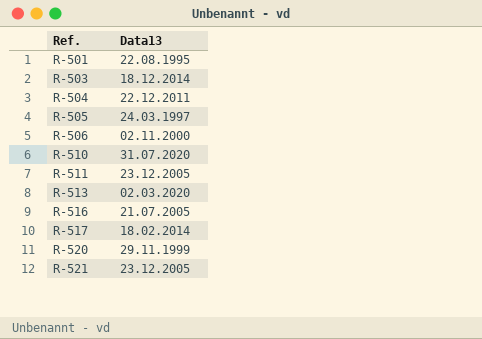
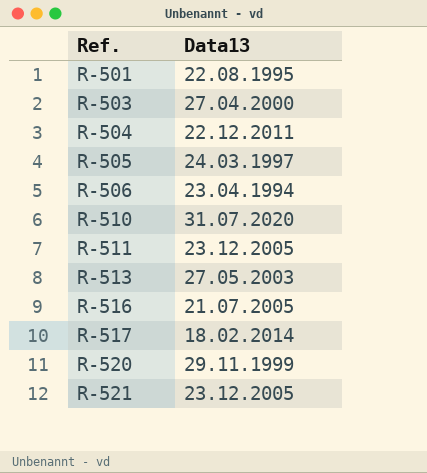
R-503 | Data13: 18.12.2014 -> 27.04.2000
R-506 | Data13: 02.11.2000 -> 23.04.1994
R-513 | Data13: 02.03.2020 -> 27.05.2003

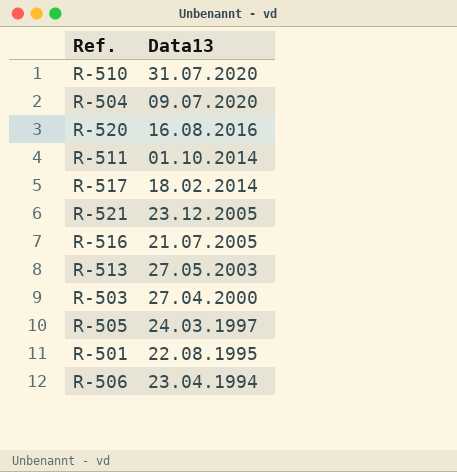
row order: Ref. ascending -> Data13 descending
R-504 | Data13: 22.12.2011 -> 09.07.2020
R-520 | Data13: 29.11.1999 -> 16.08.2016
R-511 | Data13: 23.12.2005 -> 01.10.2014

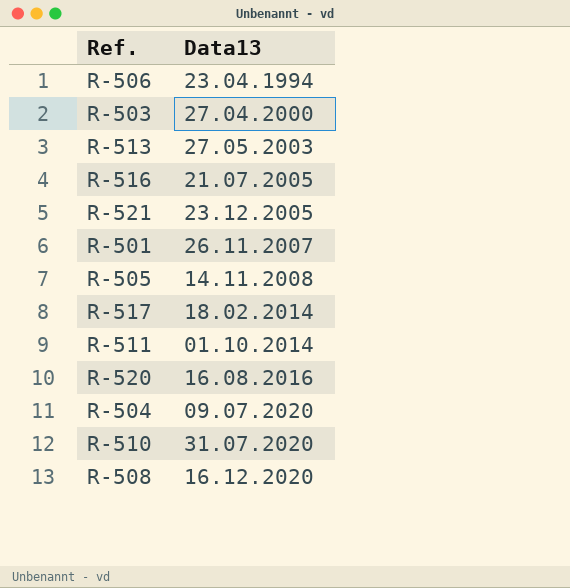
row order: Data13 descending -> Data13 ascending
R-501 | Data13: 22.08.1995 -> 26.11.2007
R-505 | Data13: 24.03.1997 -> 14.11.2008
row R-508: none -> 16.12.2020

